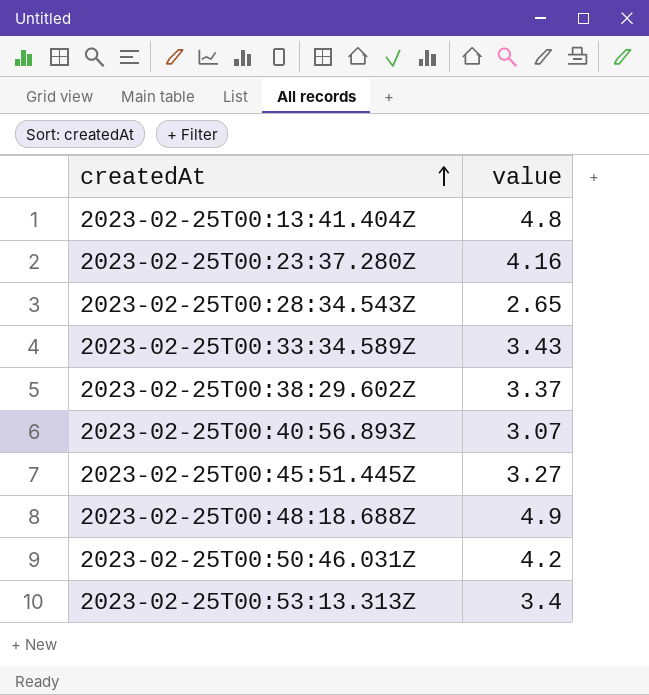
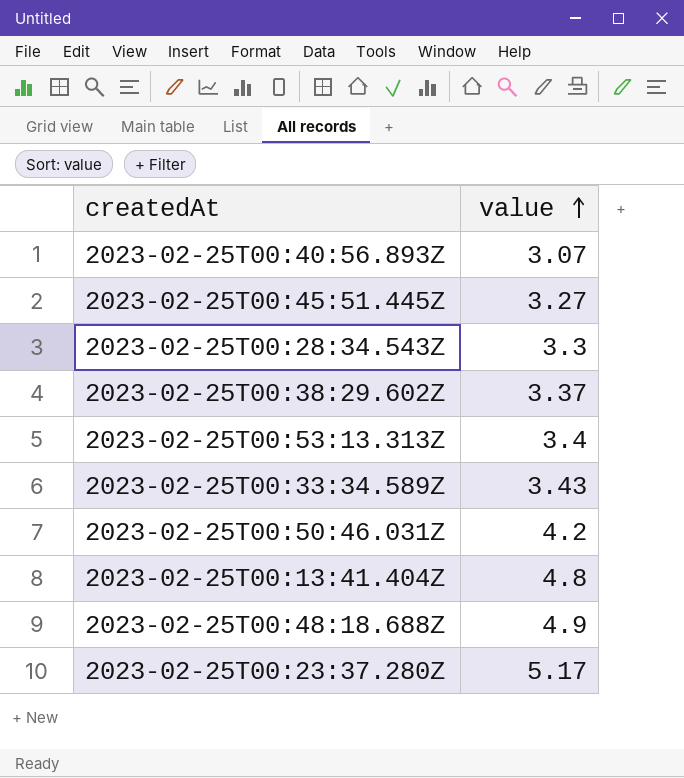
row order: createdAt ascending -> value ascending
2023-02-25T00:28:34.543Z | value: 2.65 -> 3.3
2023-02-25T00:23:37.280Z | value: 4.16 -> 5.17

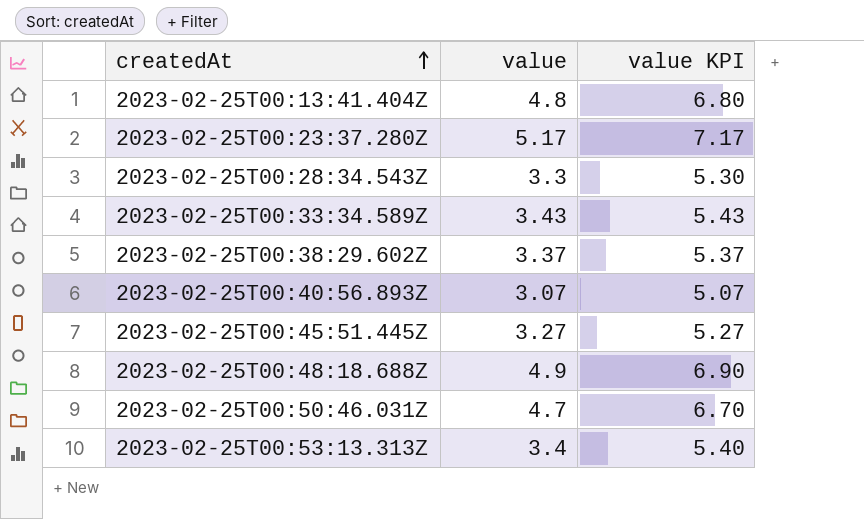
row order: value ascending -> createdAt ascending
column value KPI | formula: none -> [value] + 2
2023-02-25T00:50:46.031Z | value: 4.2 -> 4.7

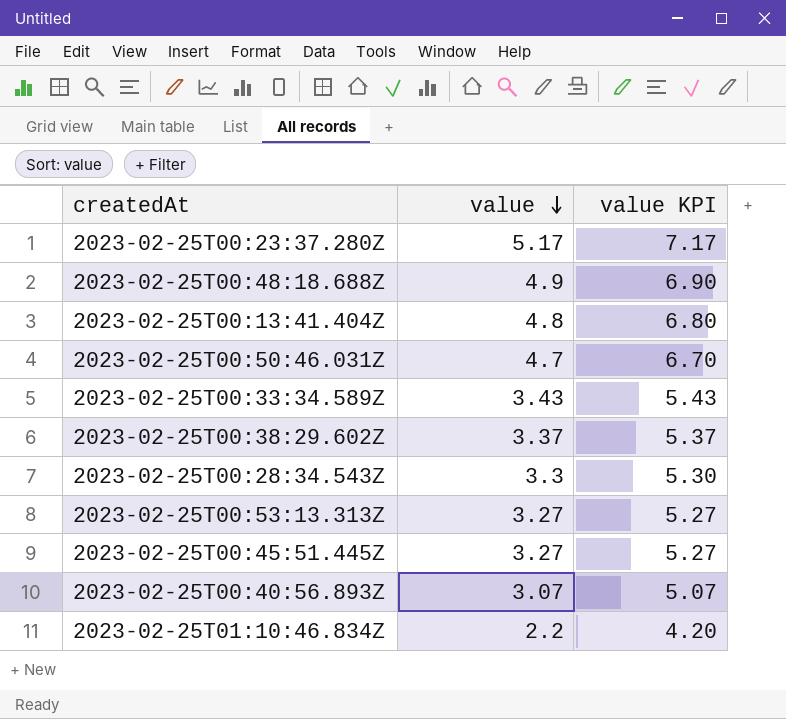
row order: createdAt ascending -> value descending
2023-02-25T00:53:13.313Z | value: 3.4 -> 3.27
2023-02-25T00:53:13.313Z | value KPI: 5.40 -> 5.27
row 2023-02-25T01:10:46.834Z: none -> 2.2 | 4.20

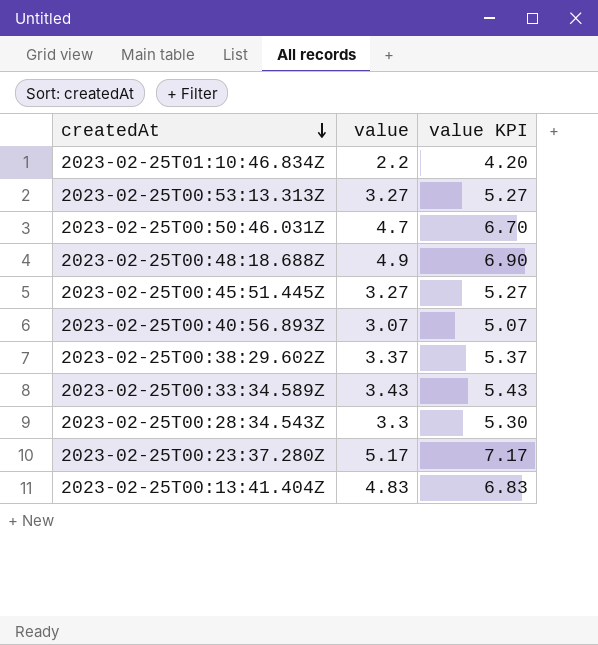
row order: value descending -> createdAt descending
2023-02-25T00:13:41.404Z | value: 4.8 -> 4.83
2023-02-25T00:13:41.404Z | value KPI: 6.80 -> 6.83

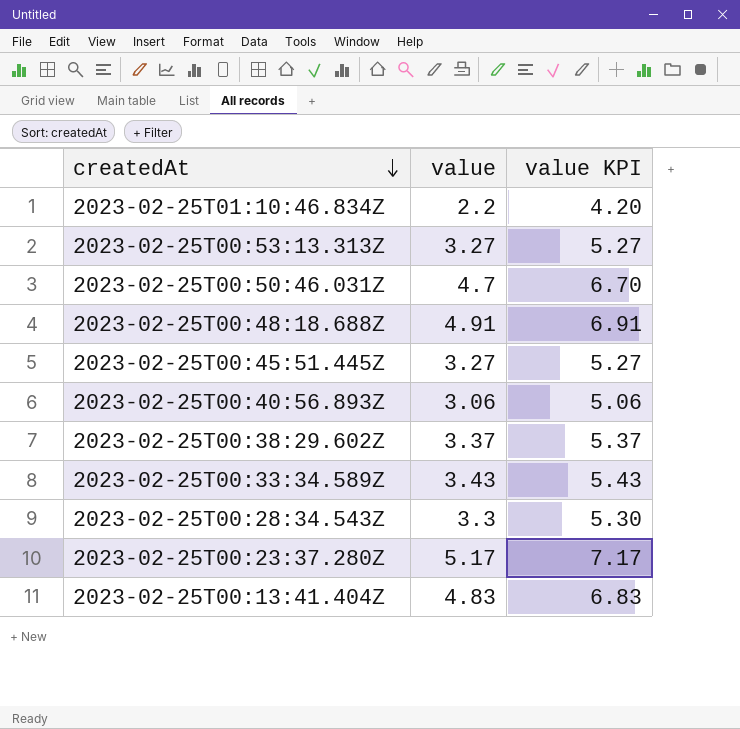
2023-02-25T00:48:18.688Z | value: 4.9 -> 4.91
2023-02-25T00:48:18.688Z | value KPI: 6.90 -> 6.91
2023-02-25T00:40:56.893Z | value: 3.07 -> 3.06
2023-02-25T00:40:56.893Z | value KPI: 5.07 -> 5.06

